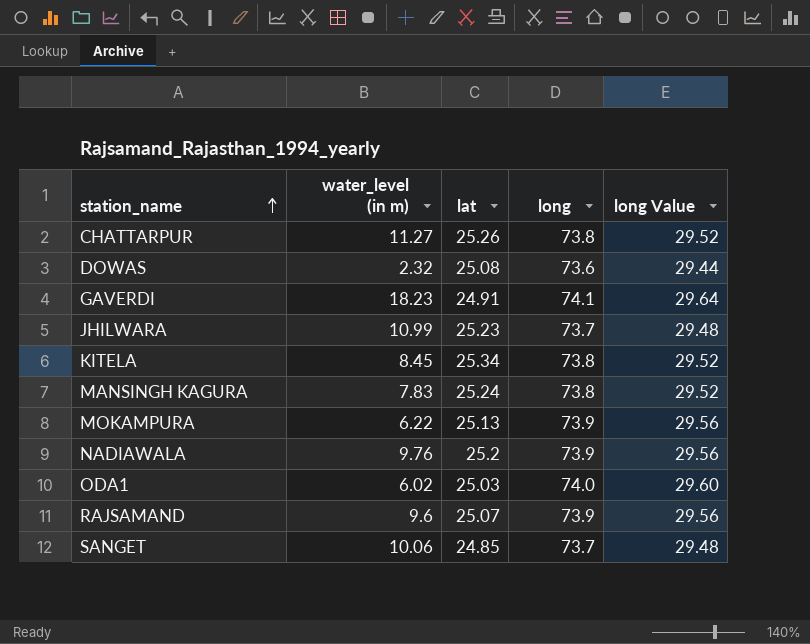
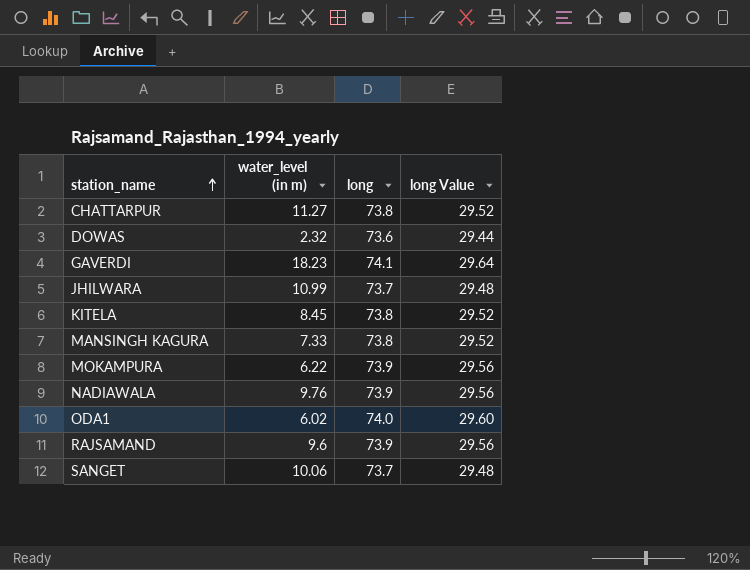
column lat | position: 3 -> none
MANSINGH KAGURA | water_level (in m): 7.83 -> 7.33

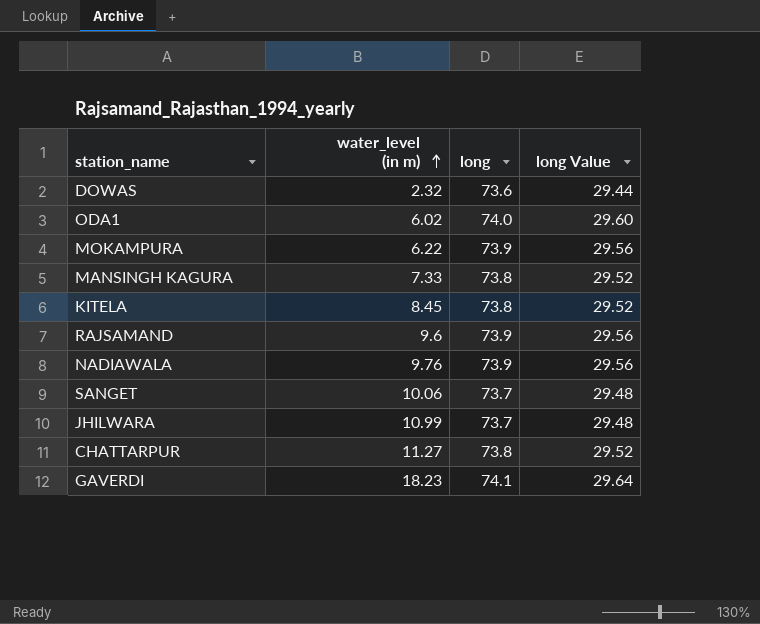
row order: station_name ascending -> water_level (in m) ascending

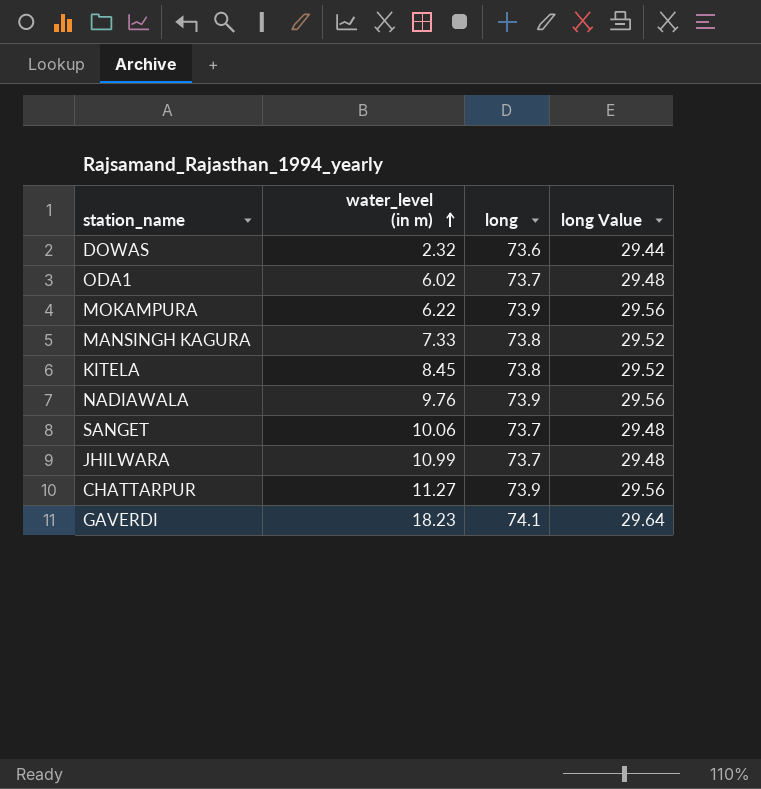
row RAJSAMAND: 9.6 | 73.9 | 29.56 -> none
ODA1 | long: 74.0 -> 73.7
ODA1 | long Value: 29.60 -> 29.48
CHATTARPUR | long: 73.8 -> 73.9
CHATTARPUR | long Value: 29.52 -> 29.56

